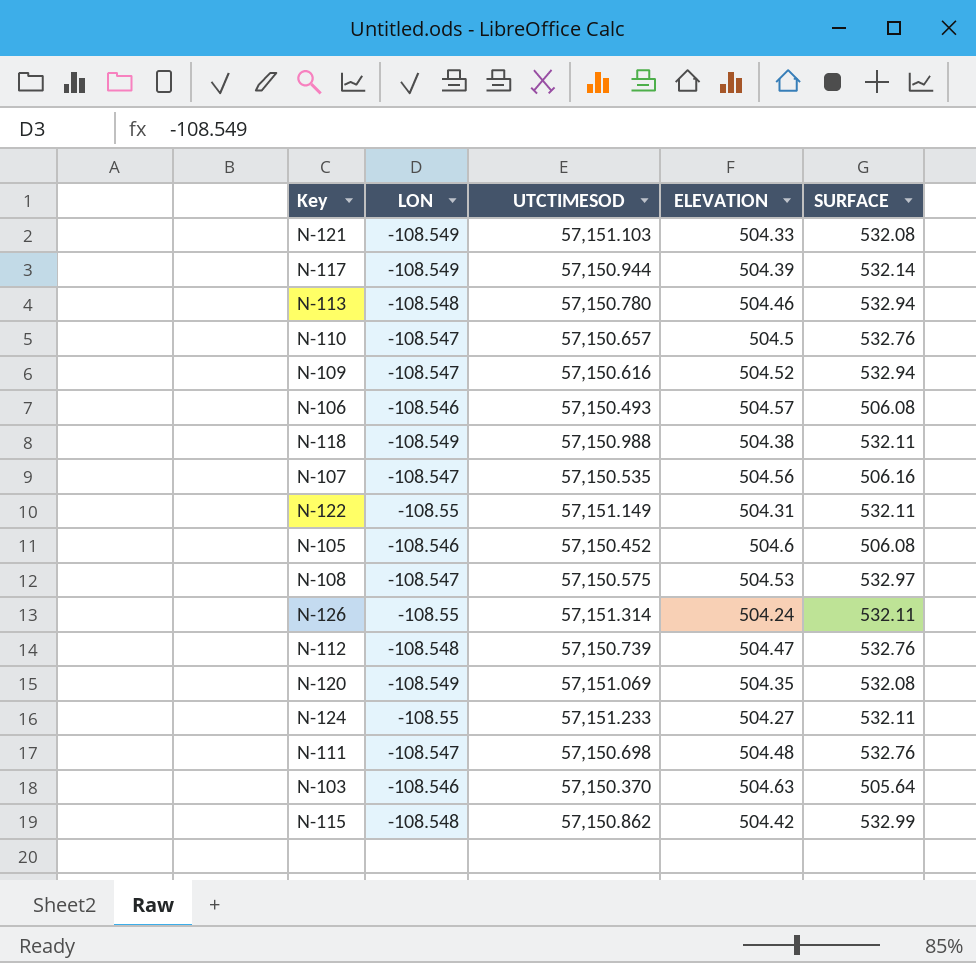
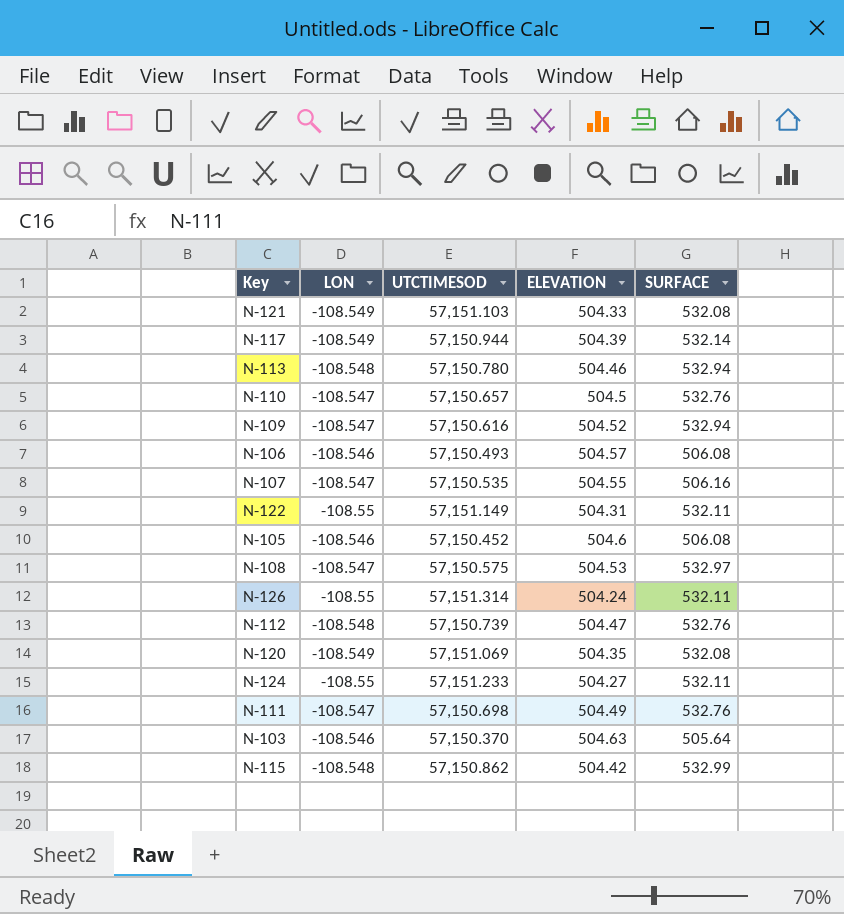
row N-118: -108.549 | 57,150.988 | 504.38 | 532.11 -> none
N-107 | ELEVATION: 504.56 -> 504.55
N-111 | ELEVATION: 504.48 -> 504.49

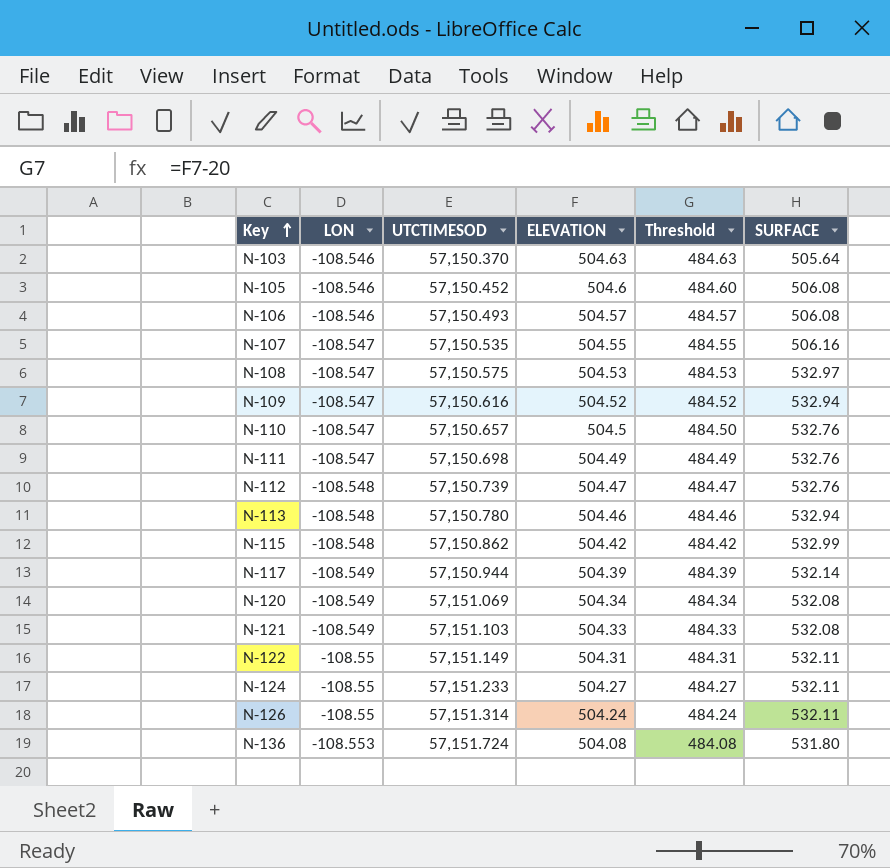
row order: none -> Key ascending
column Threshold | formula: none -> [ELEVATION] - 20
N-120 | ELEVATION: 504.35 -> 504.34
row N-136: none -> -108.553 | 57,151.724 | 504.08 | 484.08 | 531.80

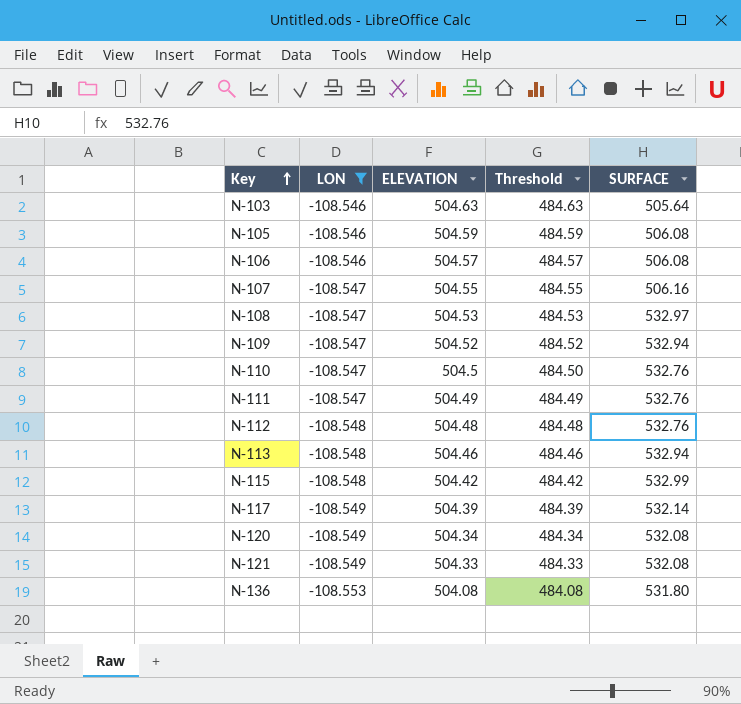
filter: none -> LON != -108.55
column UTCTIMESOD | position: 3 -> none
N-105 | ELEVATION: 504.6 -> 504.59
N-105 | Threshold: 484.60 -> 484.59
N-112 | ELEVATION: 504.47 -> 504.48
N-112 | Threshold: 484.47 -> 484.48

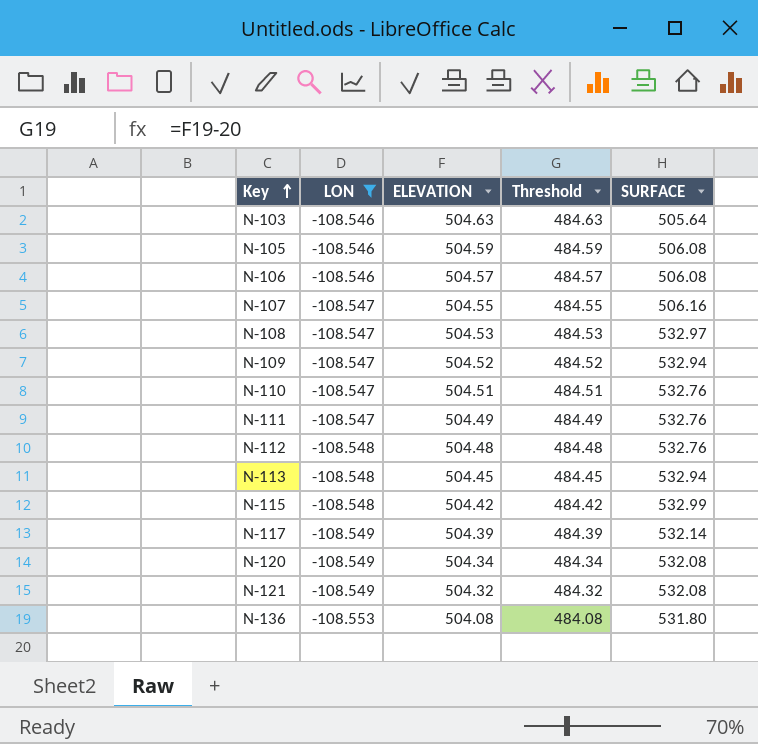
N-110 | ELEVATION: 504.5 -> 504.51
N-110 | Threshold: 484.50 -> 484.51
N-113 | ELEVATION: 504.46 -> 504.45
N-113 | Threshold: 484.46 -> 484.45
N-121 | ELEVATION: 504.33 -> 504.32
N-121 | Threshold: 484.33 -> 484.32

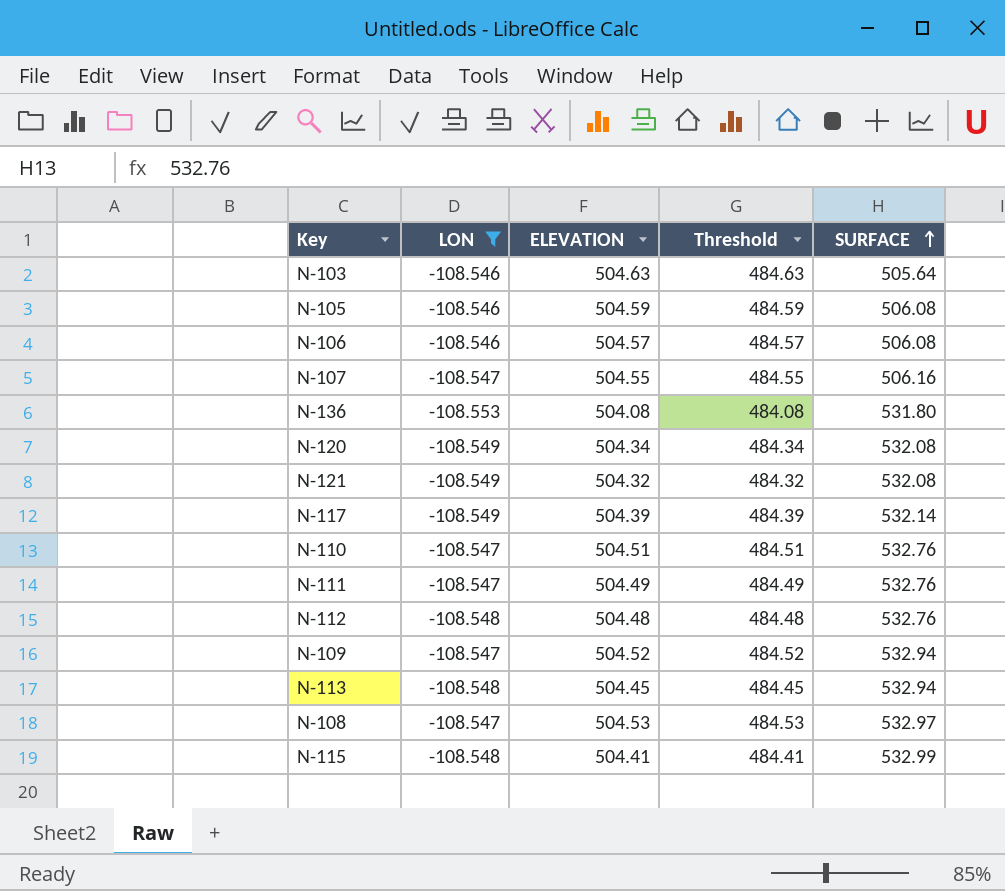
row order: Key ascending -> SURFACE ascending
N-115 | ELEVATION: 504.42 -> 504.41
N-115 | Threshold: 484.42 -> 484.41

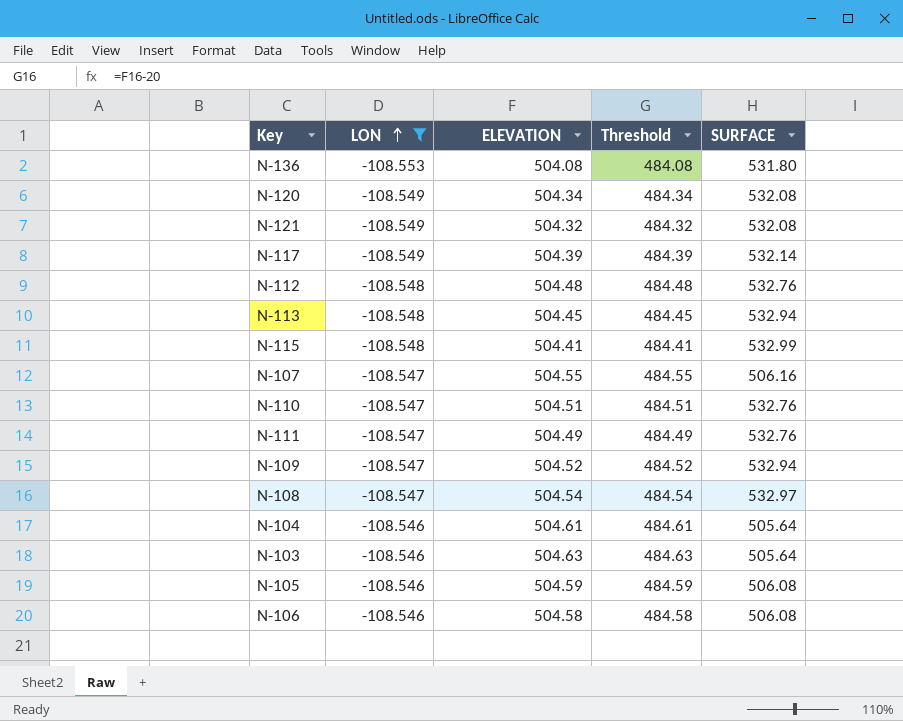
row order: SURFACE ascending -> LON ascending
N-108 | ELEVATION: 504.53 -> 504.54
N-108 | Threshold: 484.53 -> 484.54
row N-104: none -> -108.546 | 504.61 | 484.61 | 505.64
N-106 | ELEVATION: 504.57 -> 504.58
N-106 | Threshold: 484.57 -> 484.58

